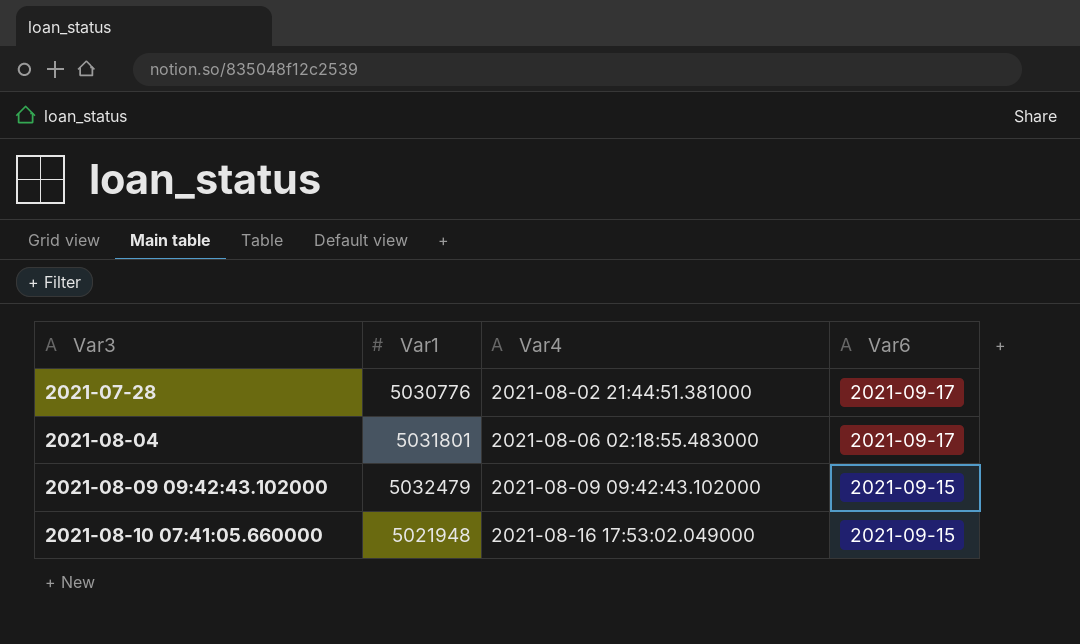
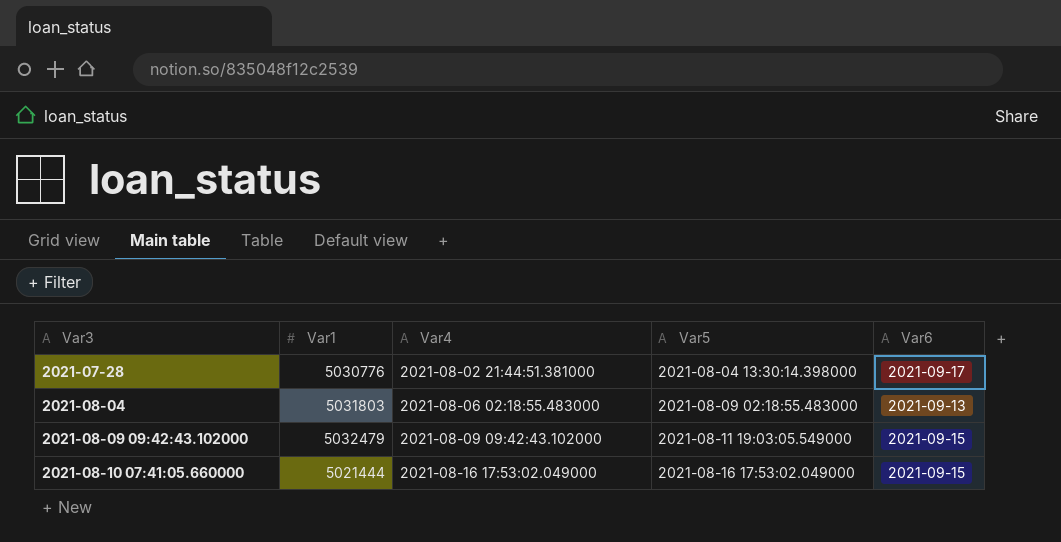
column Var5 | position: none -> 4
2021-08-04 | Var1: 5031801 -> 5031803
2021-08-04 | Var6: 2021-09-17 -> 2021-09-13
2021-08-10 07:41:05.660000 | Var1: 5021948 -> 5021444

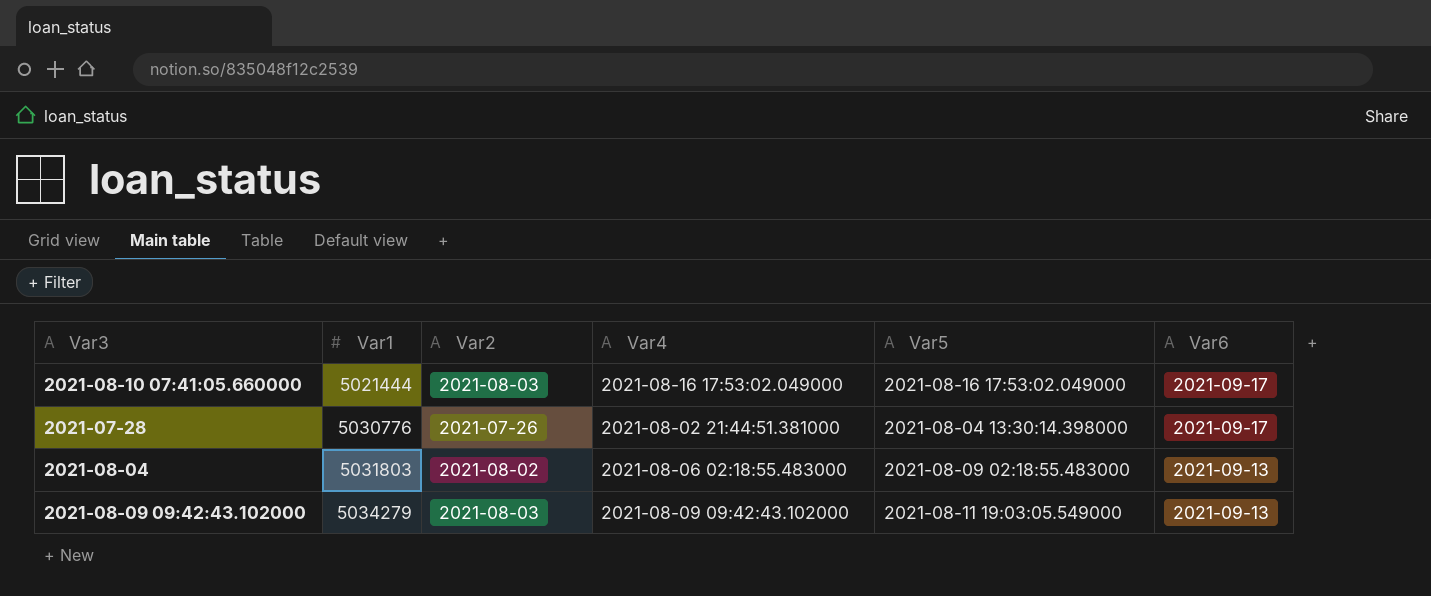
row order: Var3 ascending -> Var1 ascending
column Var2 | position: none -> 3
2021-08-10 07:41:05.660000 | Var6: 2021-09-15 -> 2021-09-17
2021-08-09 09:42:43.102000 | Var1: 5032479 -> 5034279
2021-08-09 09:42:43.102000 | Var6: 2021-09-15 -> 2021-09-13

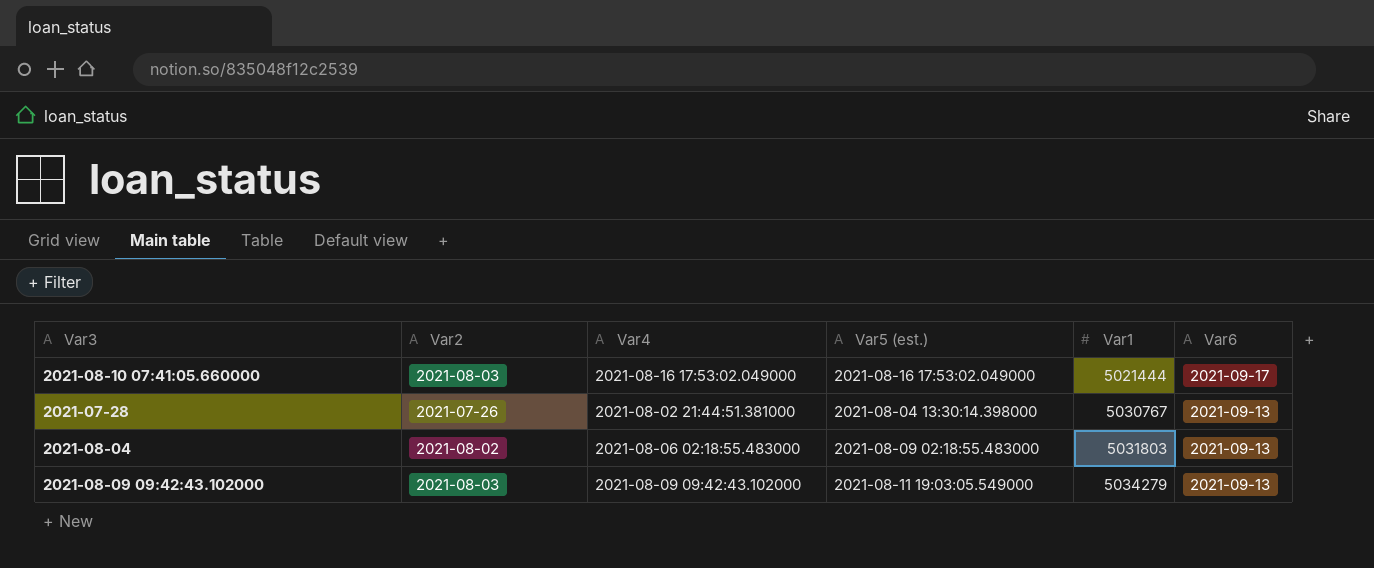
column name: Var5 -> Var5 (est.)
column Var1 | position: 2 -> 5
2021-07-28 | Var1: 5030776 -> 5030767
2021-07-28 | Var6: 2021-09-17 -> 2021-09-13

